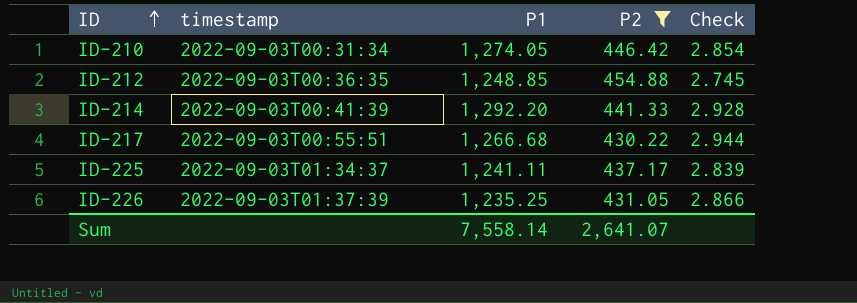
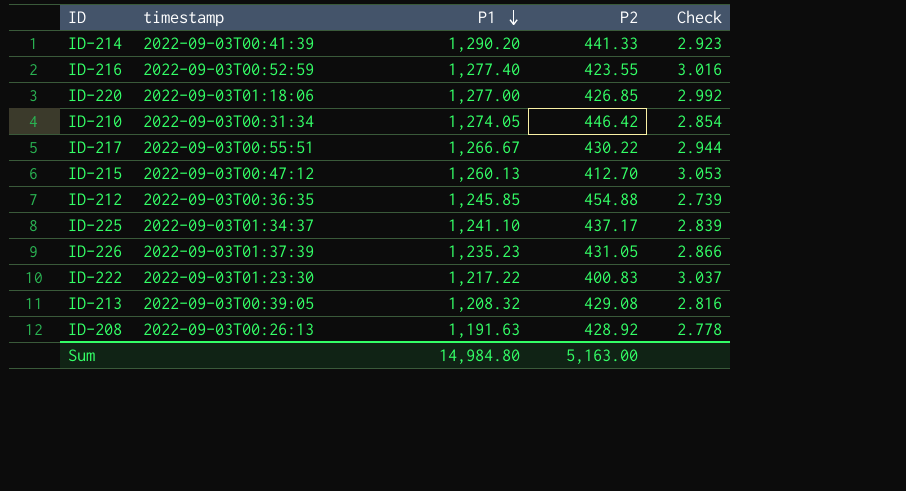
filter: P2 >= 430.22 -> none
row order: ID ascending -> P1 descending
ID-214 | P1: 1,292.20 -> 1,290.20
ID-214 | Check: 2.928 -> 2.923
ID-217 | P1: 1,266.68 -> 1,266.67
ID-212 | P1: 1,248.85 -> 1,245.85
ID-212 | Check: 2.745 -> 2.739
ID-225 | P1: 1,241.11 -> 1,241.10
ID-226 | P1: 1,235.25 -> 1,235.23
Sum | P1: 7,558.14 -> 14,984.80
Sum | P2: 2,641.07 -> 5,163.00

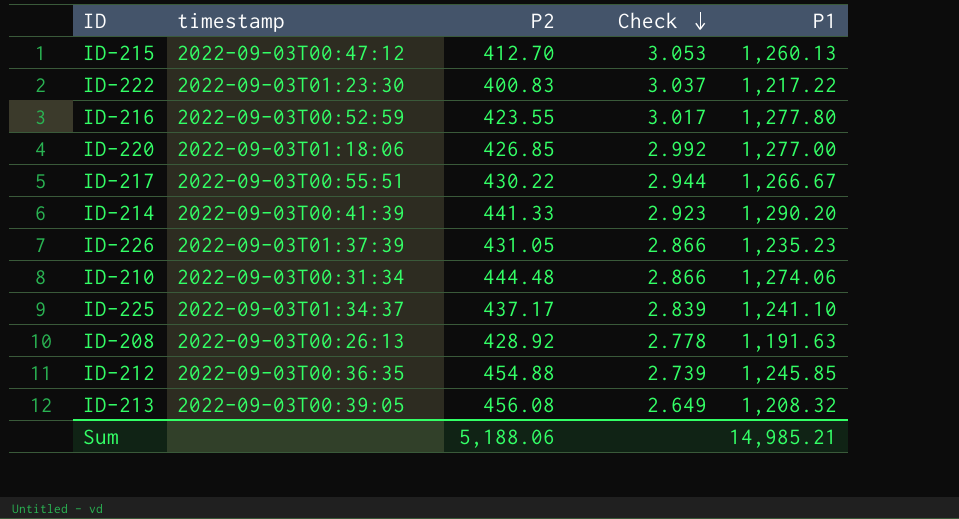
row order: P1 descending -> Check descending
column P1 | position: 3 -> 5
ID-216 | Check: 3.016 -> 3.017
ID-216 | P1: 1,277.40 -> 1,277.80
ID-210 | P2: 446.42 -> 444.48
ID-210 | Check: 2.854 -> 2.866
ID-210 | P1: 1,274.05 -> 1,274.06
ID-213 | P2: 429.08 -> 456.08
ID-213 | Check: 2.816 -> 2.649
Sum | P2: 5,163.00 -> 5,188.06
Sum | P1: 14,984.80 -> 14,985.21

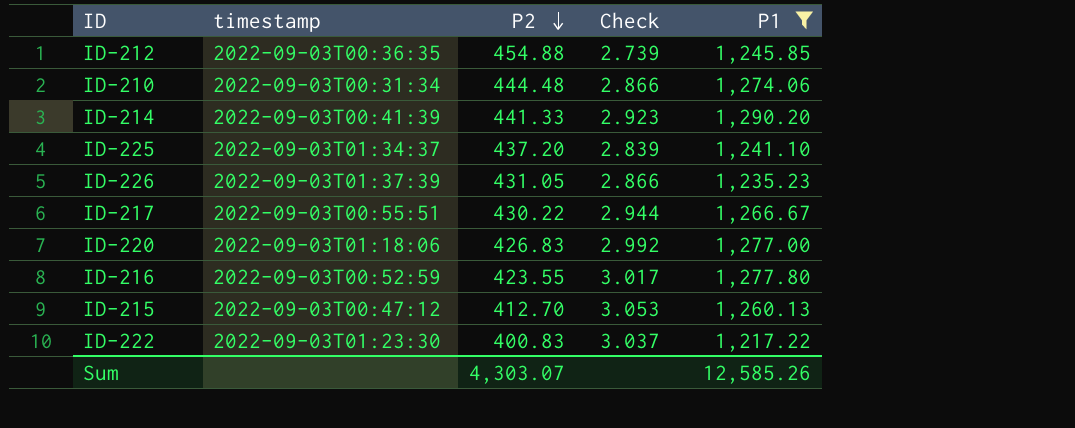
filter: none -> P1 >= 1,217.22
row order: Check descending -> P2 descending
ID-225 | P2: 437.17 -> 437.20
ID-220 | P2: 426.85 -> 426.83
Sum | P2: 5,188.06 -> 4,303.07
Sum | P1: 14,985.21 -> 12,585.26

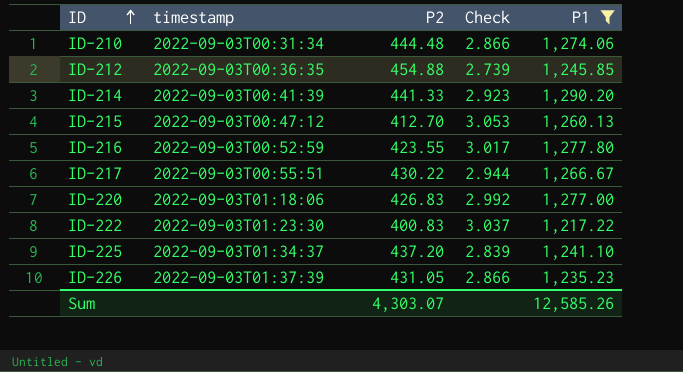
row order: P2 descending -> ID ascending

